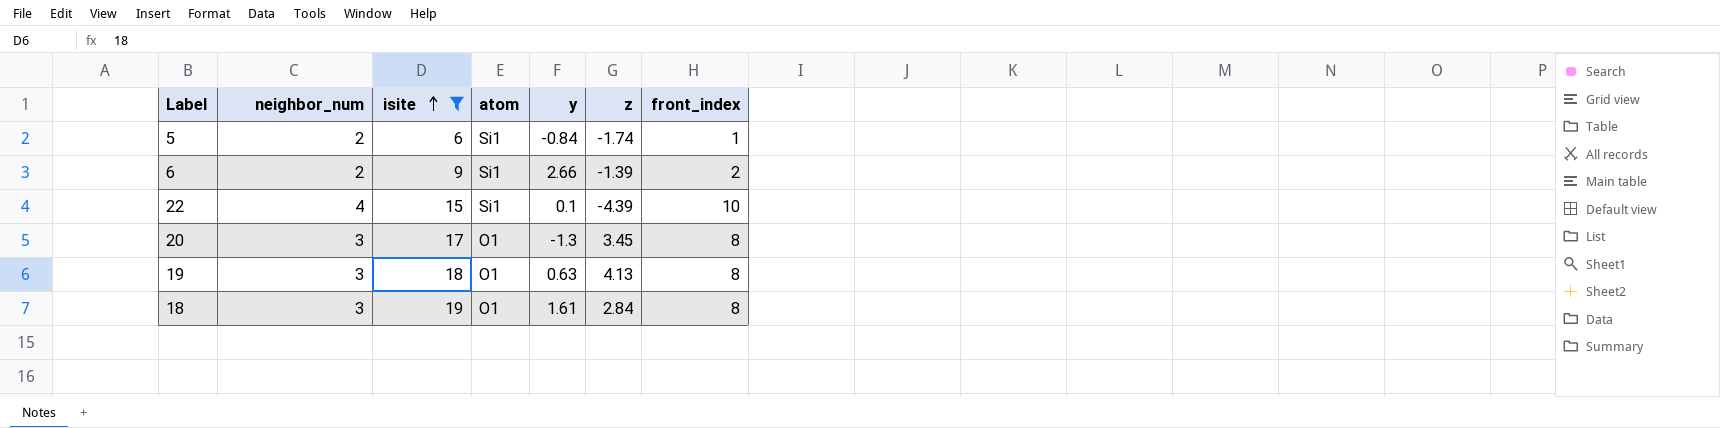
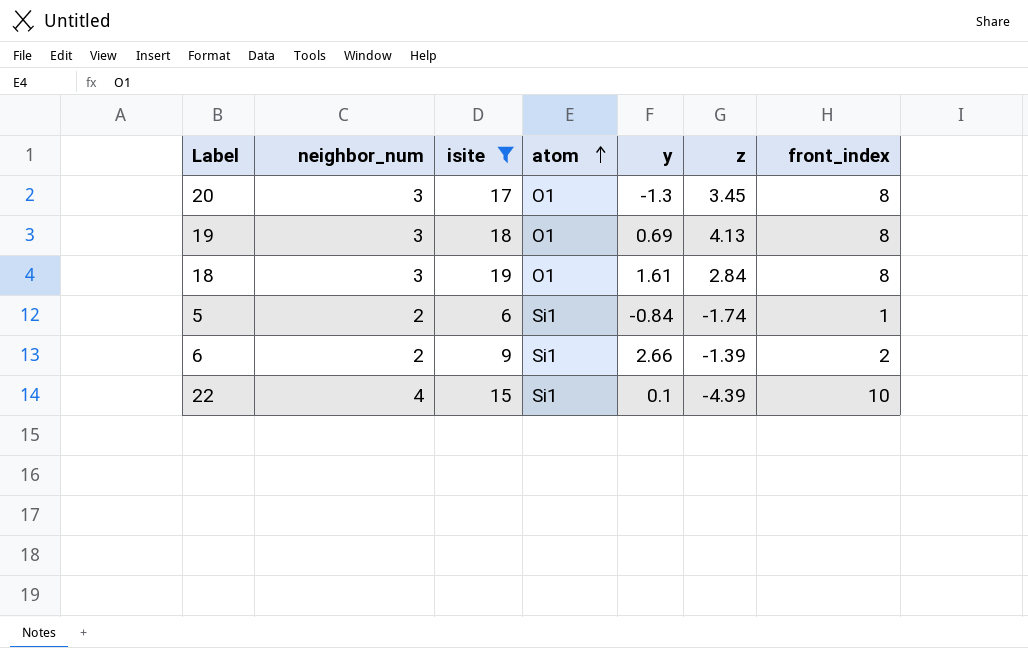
row order: isite ascending -> atom ascending
19 | y: 0.63 -> 0.69

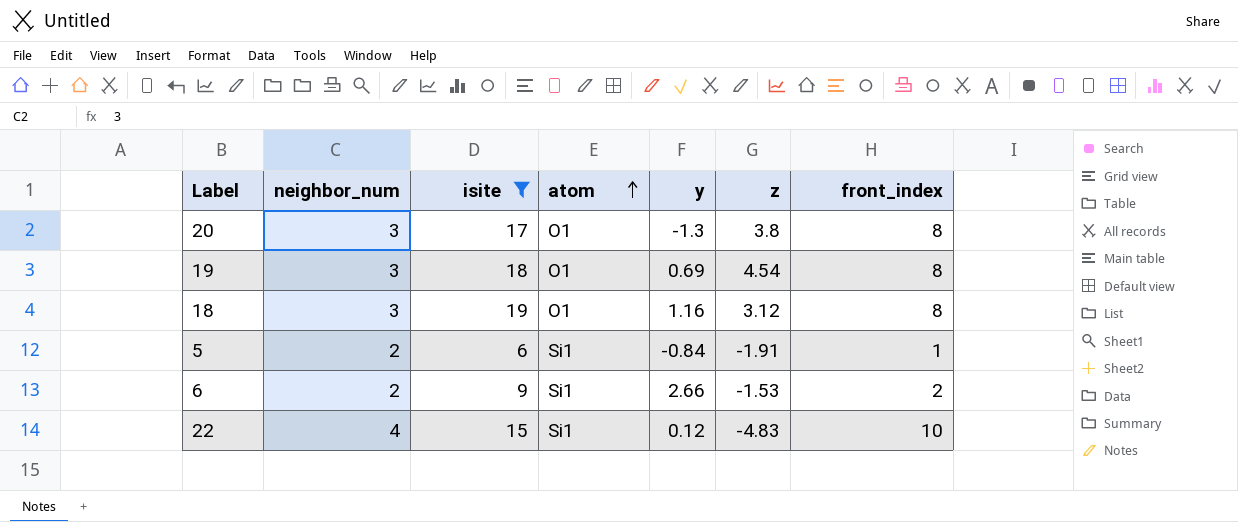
20 | z: 3.45 -> 3.8
19 | z: 4.13 -> 4.54
18 | y: 1.61 -> 1.16
18 | z: 2.84 -> 3.12
5 | z: -1.74 -> -1.91
6 | z: -1.39 -> -1.53
22 | y: 0.1 -> 0.12
22 | z: -4.39 -> -4.83

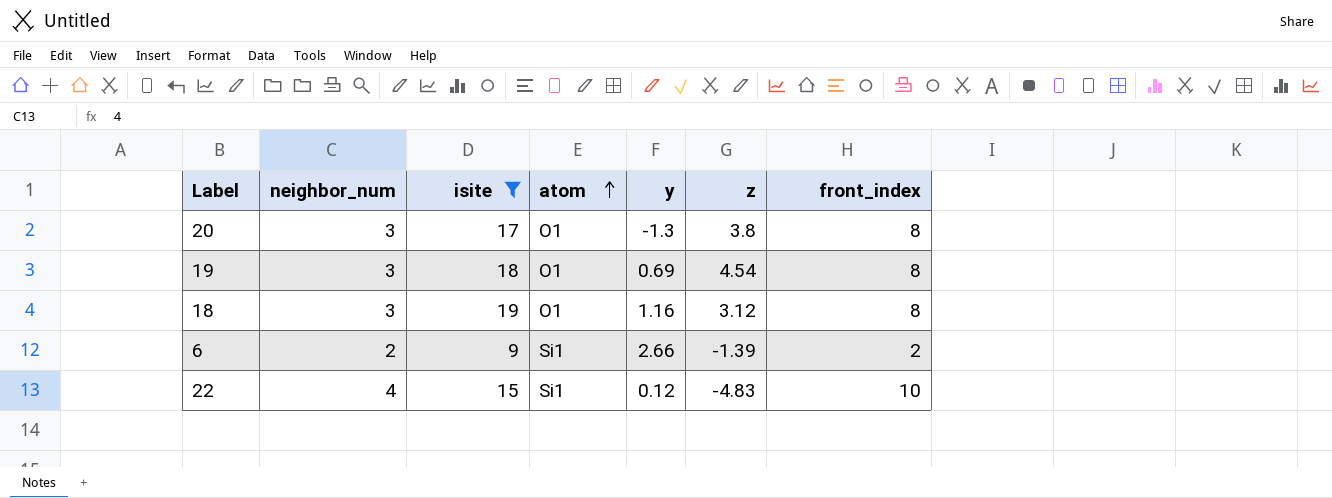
row 5: 2 | 6 | Si1 | -0.84 | -1.91 | 1 -> none
6 | z: -1.53 -> -1.39

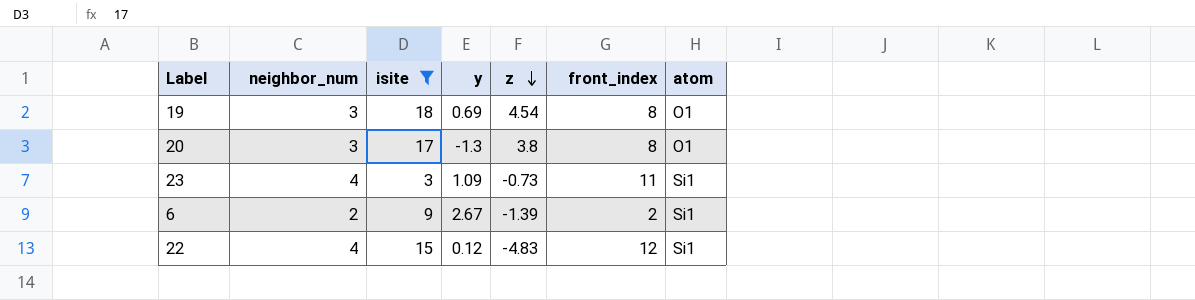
row order: atom ascending -> z descending
column atom | position: 4 -> 7
row 18: 3 | 19 | O1 | 1.16 | 3.12 | 8 -> none
row 23: none -> 4 | 3 | 1.09 | -0.73 | 11 | Si1
6 | y: 2.66 -> 2.67
22 | front_index: 10 -> 12

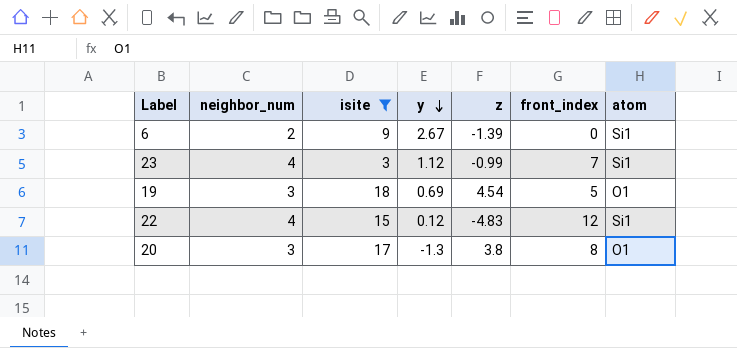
row order: z descending -> y descending
6 | front_index: 2 -> 0
23 | y: 1.09 -> 1.12
23 | z: -0.73 -> -0.99
23 | front_index: 11 -> 7
19 | front_index: 8 -> 5

